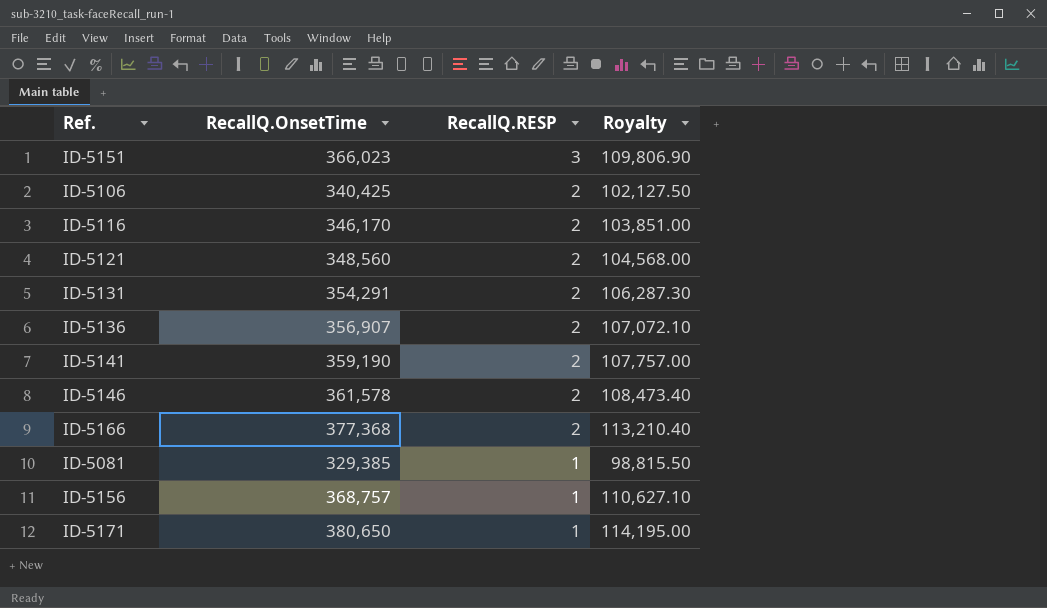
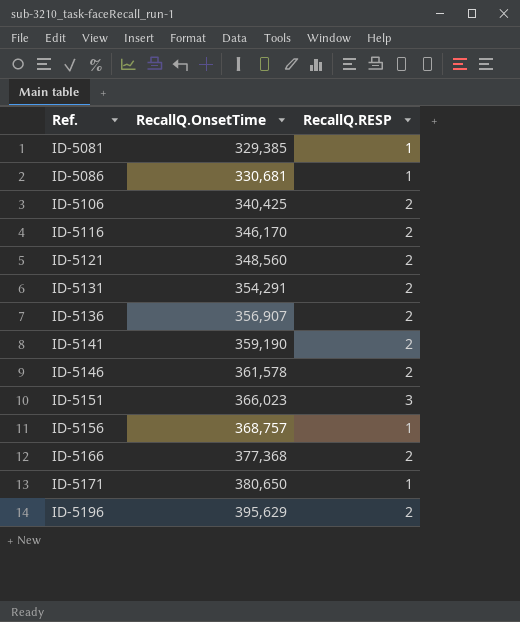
row order: RecallQ.RESP descending -> Ref. ascending
column Royalty | formula: [RecallQ.OnsetTime] * 0.3 -> none
row ID-5086: none -> 330,681 | 1
row ID-5196: none -> 395,629 | 2

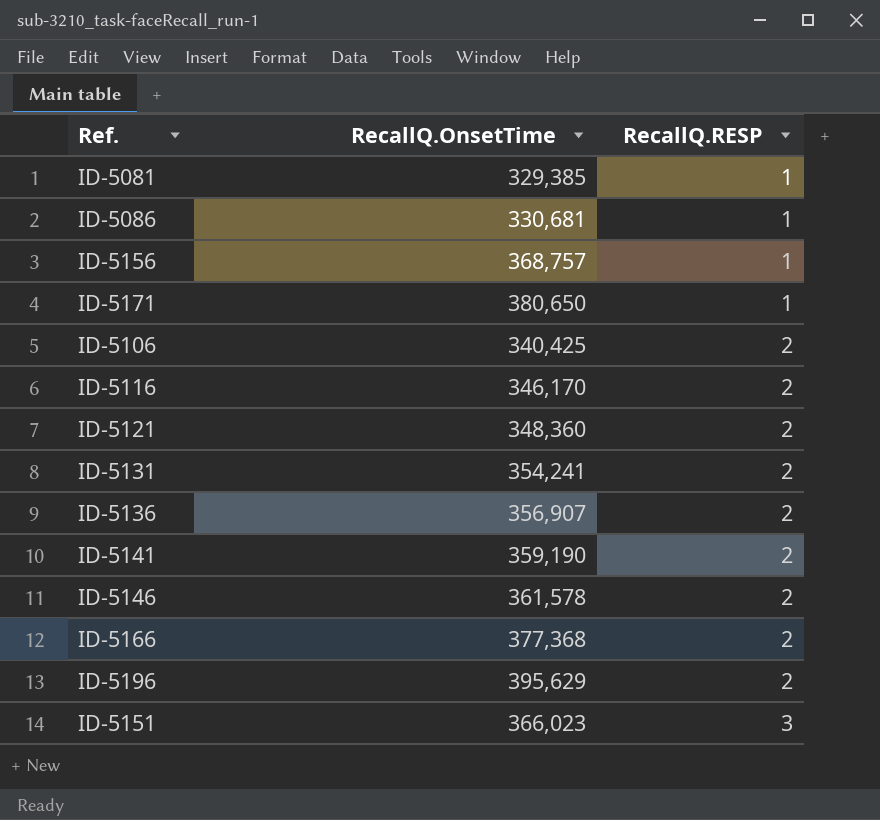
row order: Ref. ascending -> RecallQ.RESP ascending
ID-5121 | RecallQ.OnsetTime: 348,560 -> 348,360
ID-5131 | RecallQ.OnsetTime: 354,291 -> 354,241

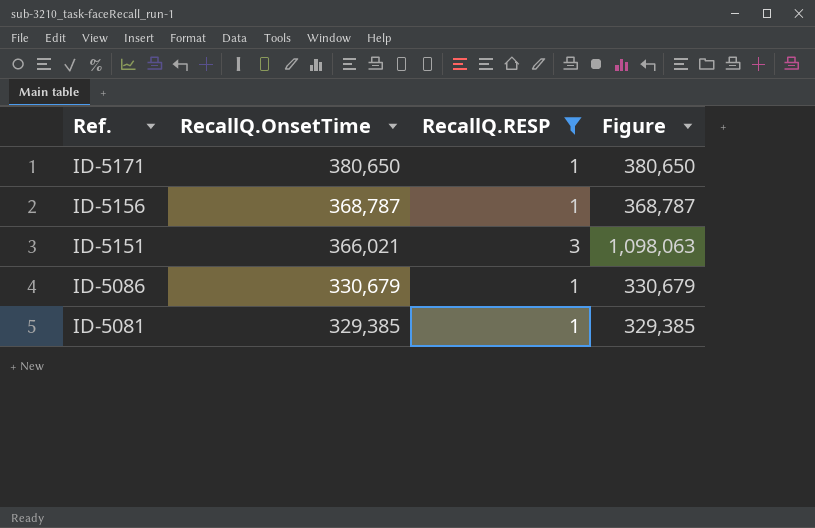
filter: none -> RecallQ.RESP != 2
row order: RecallQ.RESP ascending -> Ref. descending
column Figure | formula: none -> [RecallQ.OnsetTime] * [RecallQ.RESP]
ID-5156 | RecallQ.OnsetTime: 368,757 -> 368,787
ID-5151 | RecallQ.OnsetTime: 366,023 -> 366,021
ID-5086 | RecallQ.OnsetTime: 330,681 -> 330,679

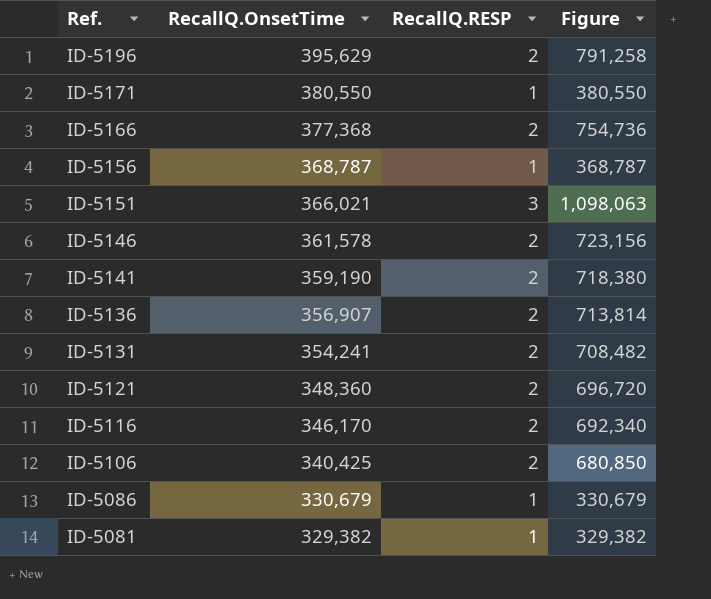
filter: RecallQ.RESP != 2 -> none
ID-5171 | RecallQ.OnsetTime: 380,650 -> 380,550
ID-5171 | Figure: 380,650 -> 380,550
ID-5081 | RecallQ.OnsetTime: 329,385 -> 329,382
ID-5081 | Figure: 329,385 -> 329,382

